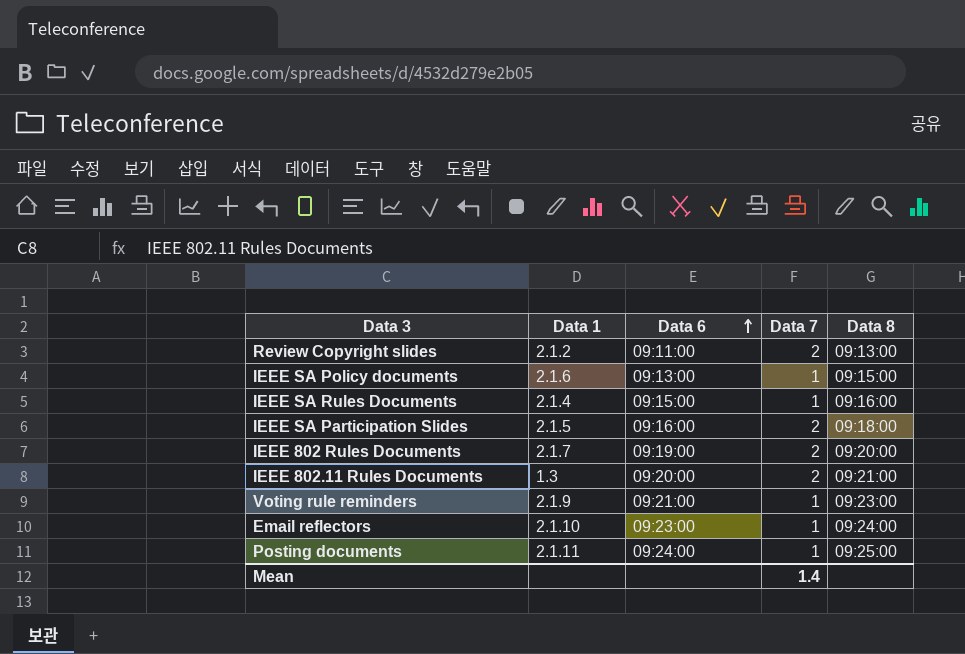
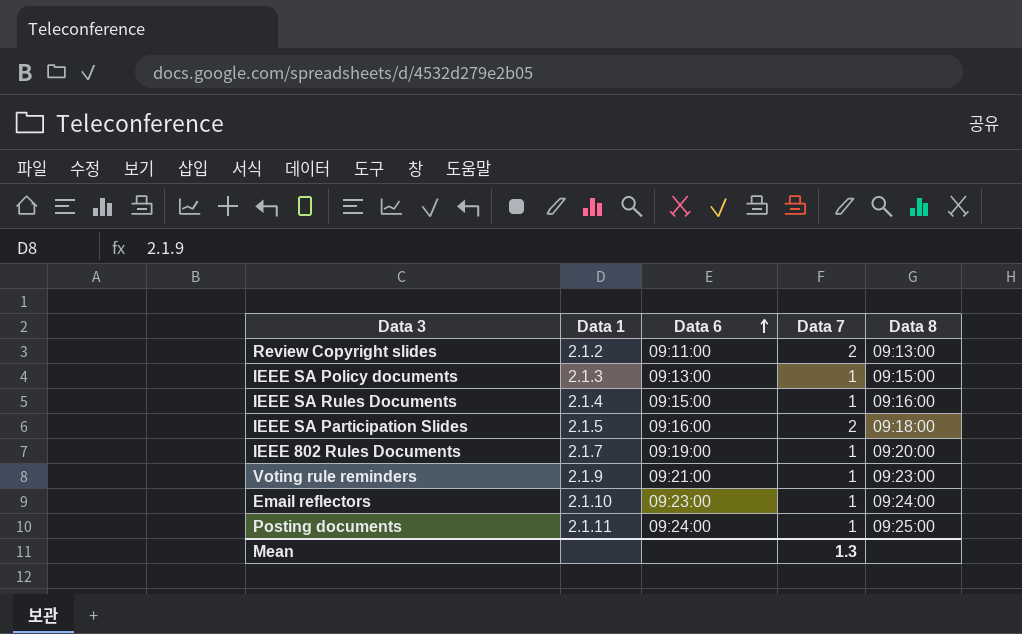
row IEEE 802.11 Rules Documents: 1.3 | 09:20:00 | 2 | 09:21:00 -> none
IEEE SA Policy documents | Data 1: 2.1.6 -> 2.1.3
IEEE 802 Rules Documents | Data 7: 2 -> 1
Mean | Data 7: 1.4 -> 1.3

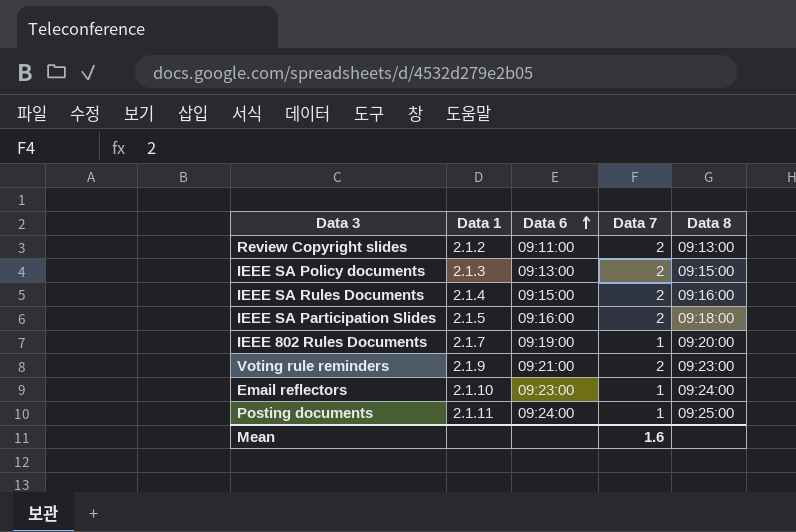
IEEE SA Policy documents | Data 7: 1 -> 2
IEEE SA Rules Documents | Data 7: 1 -> 2
Voting rule reminders | Data 7: 1 -> 2
Mean | Data 7: 1.3 -> 1.6

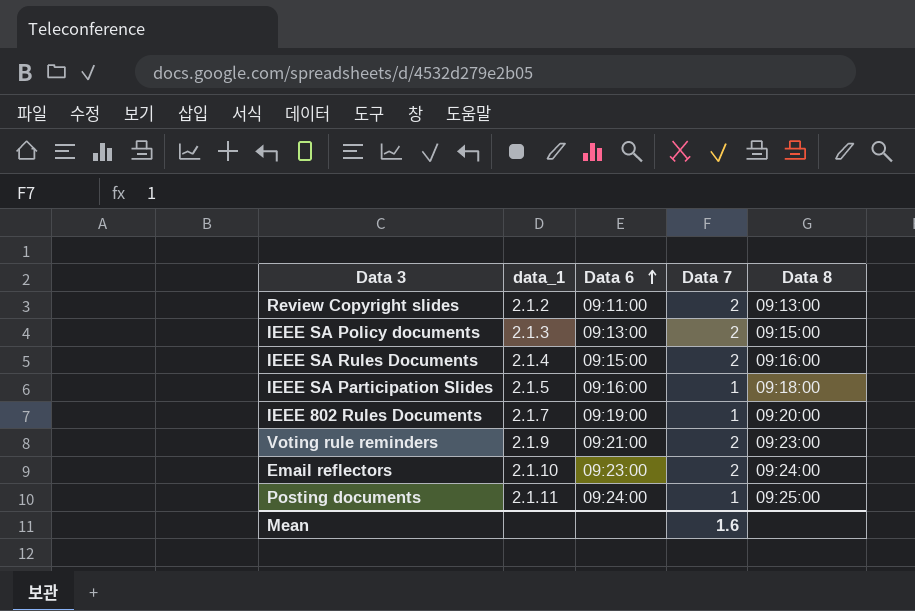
column name: Data 1 -> data_1
IEEE SA Participation Slides | Data 7: 2 -> 1
Email reflectors | Data 7: 1 -> 2

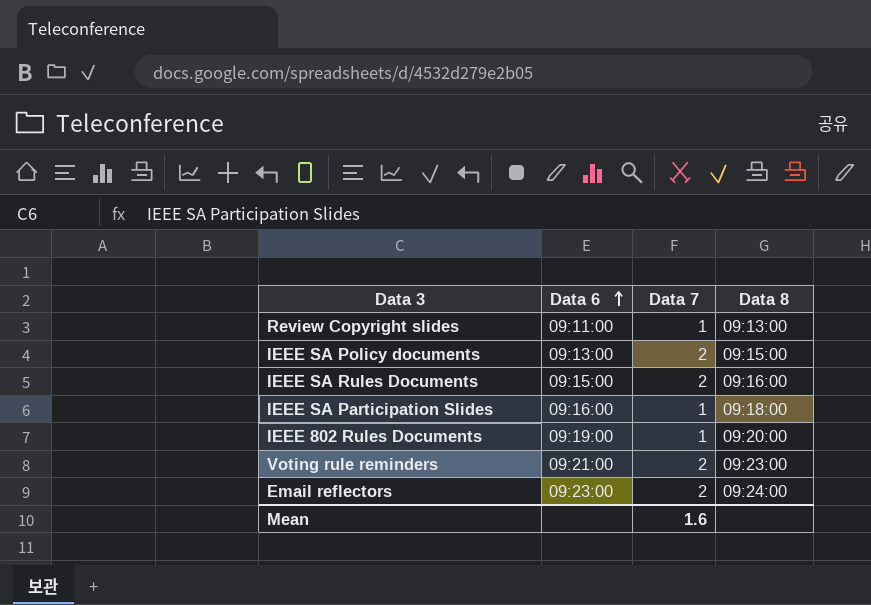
column data_1 | position: 2 -> none
row Posting documents: 2.1.11 | 09:24:00 | 1 | 09:25:00 -> none
Review Copyright slides | Data 7: 2 -> 1

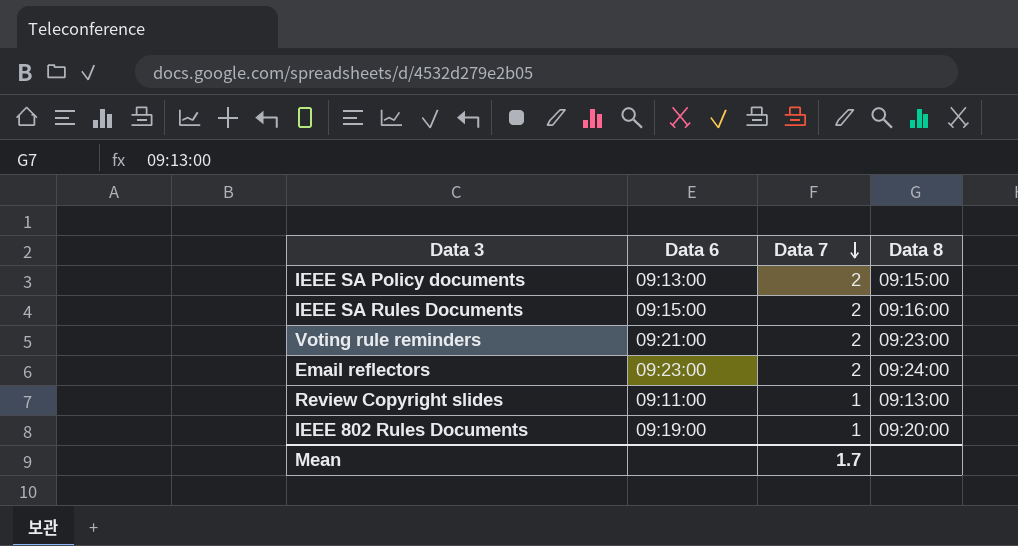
row order: Data 6 ascending -> Data 7 descending
row IEEE SA Participation Slides: 09:16:00 | 1 | 09:18:00 -> none
Mean | Data 7: 1.6 -> 1.7

